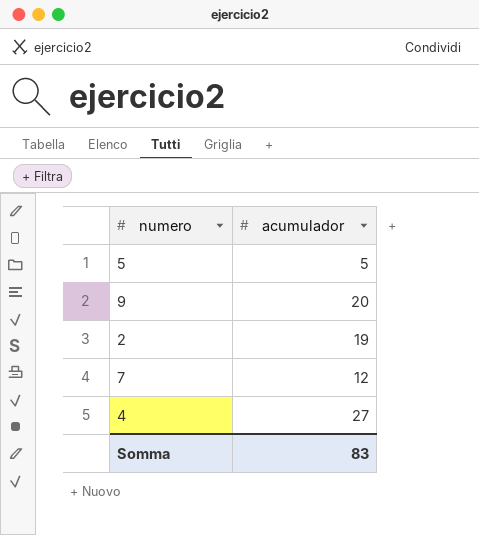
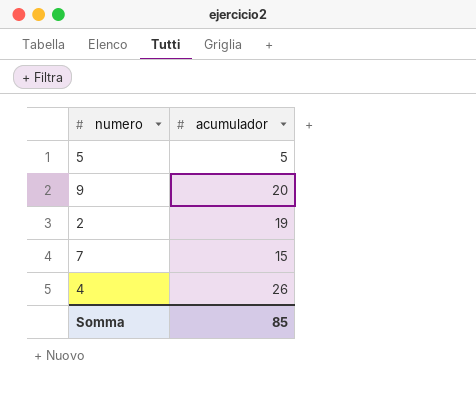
7 | acumulador: 12 -> 15
4 | acumulador: 27 -> 26
Somma | acumulador: 83 -> 85

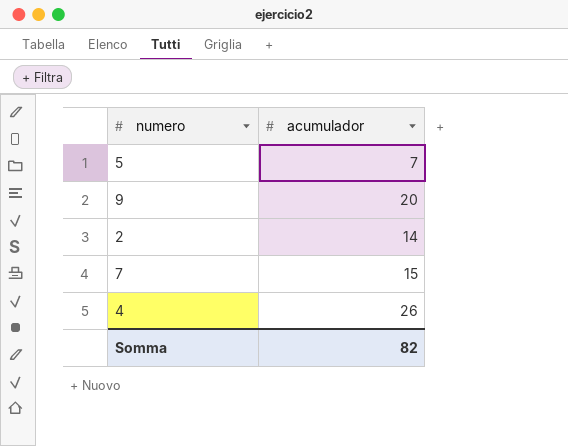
5 | acumulador: 5 -> 7
2 | acumulador: 19 -> 14
Somma | acumulador: 85 -> 82

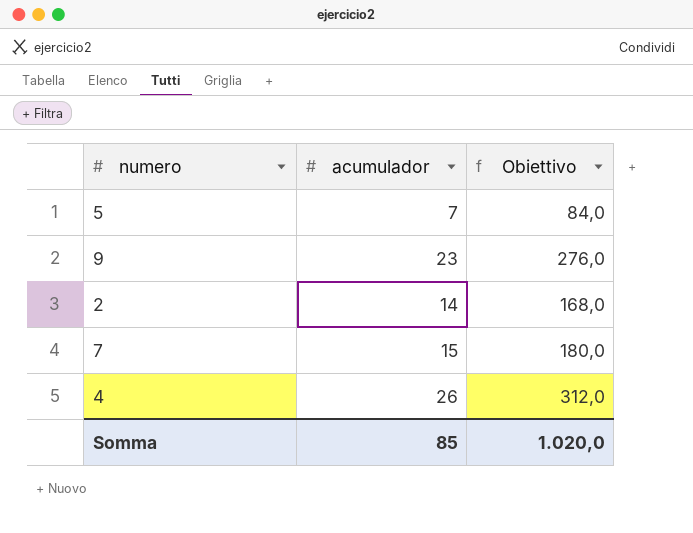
column Obiettivo | formula: none -> [acumulador] * 12
9 | acumulador: 20 -> 23
Somma | acumulador: 82 -> 85

